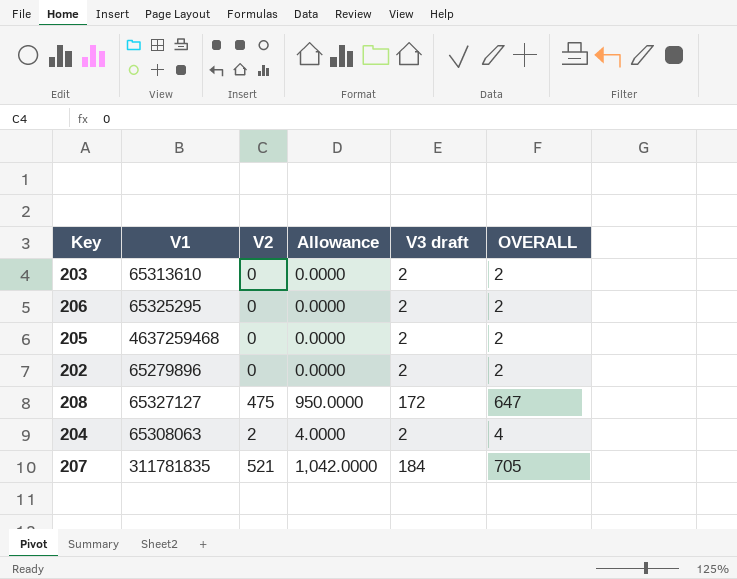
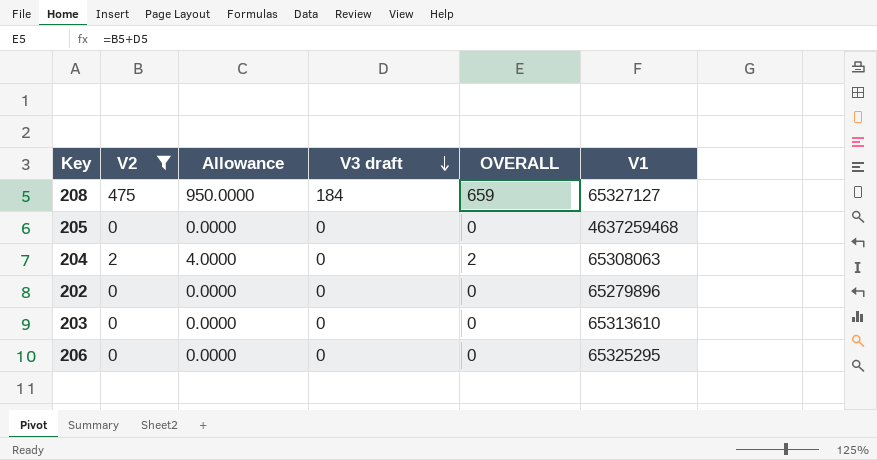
filter: none -> V2 != 521
row order: none -> V3 draft descending
column V1 | position: 2 -> 6
208 | V3 draft: 172 -> 184
208 | OVERALL: 647 -> 659
205 | V3 draft: 2 -> 0
205 | OVERALL: 2 -> 0
204 | V3 draft: 2 -> 0
204 | OVERALL: 4 -> 2
202 | V3 draft: 2 -> 0
202 | OVERALL: 2 -> 0
203 | V3 draft: 2 -> 0
203 | OVERALL: 2 -> 0
206 | V3 draft: 2 -> 0
206 | OVERALL: 2 -> 0

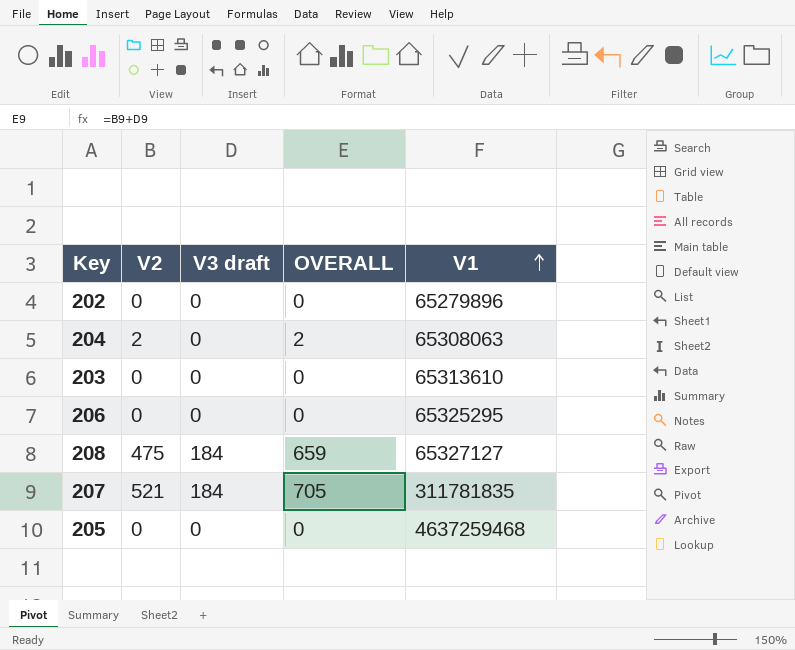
filter: V2 != 521 -> none
row order: V3 draft descending -> V1 ascending
column Allowance | formula: [V2] * 2 -> none

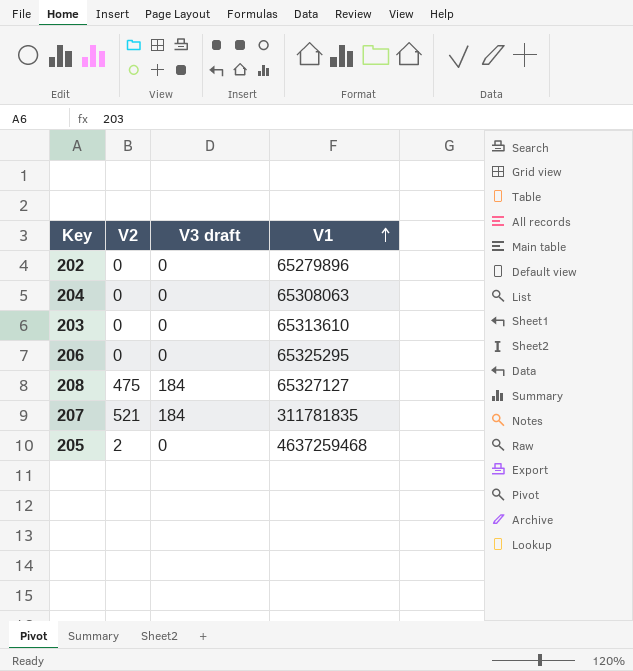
column OVERALL | formula: [V2] + [V3 draft] -> none
204 | V2: 2 -> 0
205 | V2: 0 -> 2

